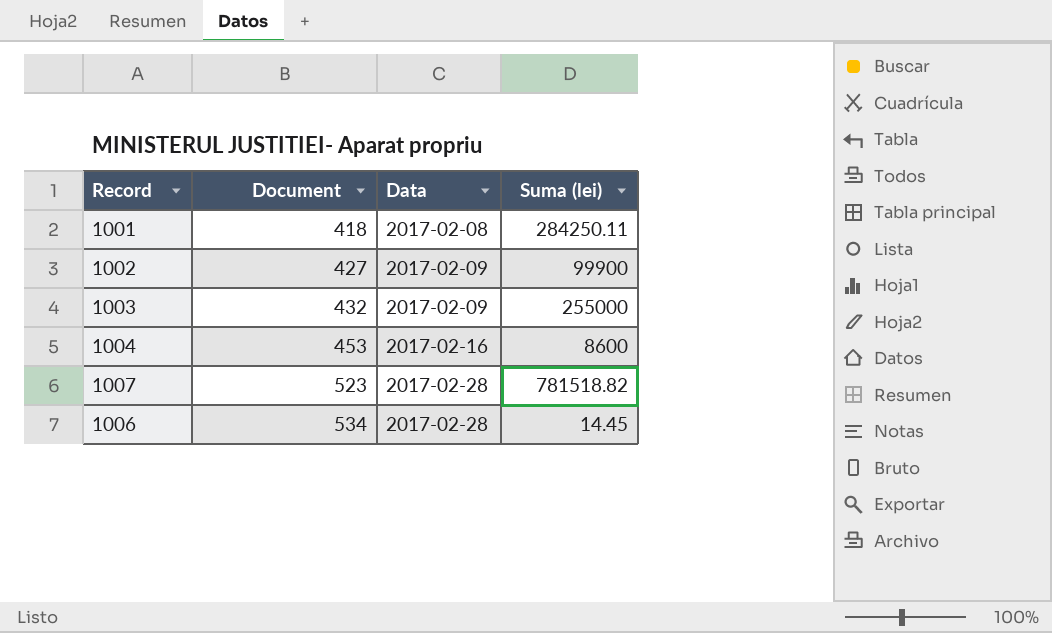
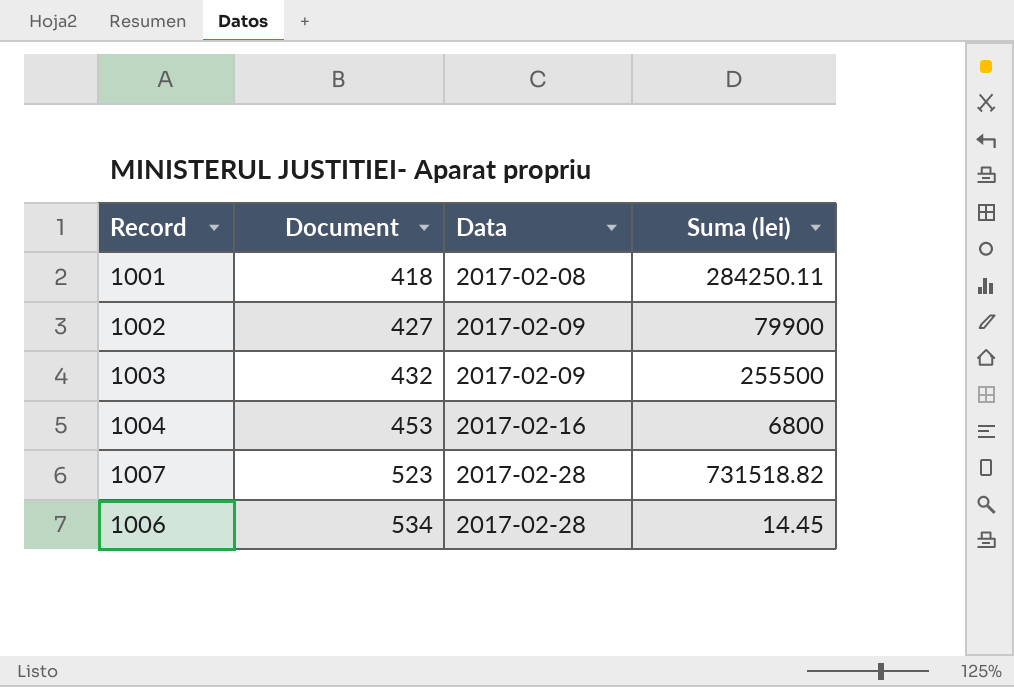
1002 | Suma (lei): 99900 -> 79900
1003 | Suma (lei): 255000 -> 255500
1004 | Suma (lei): 8600 -> 6800
1007 | Suma (lei): 781518.82 -> 731518.82

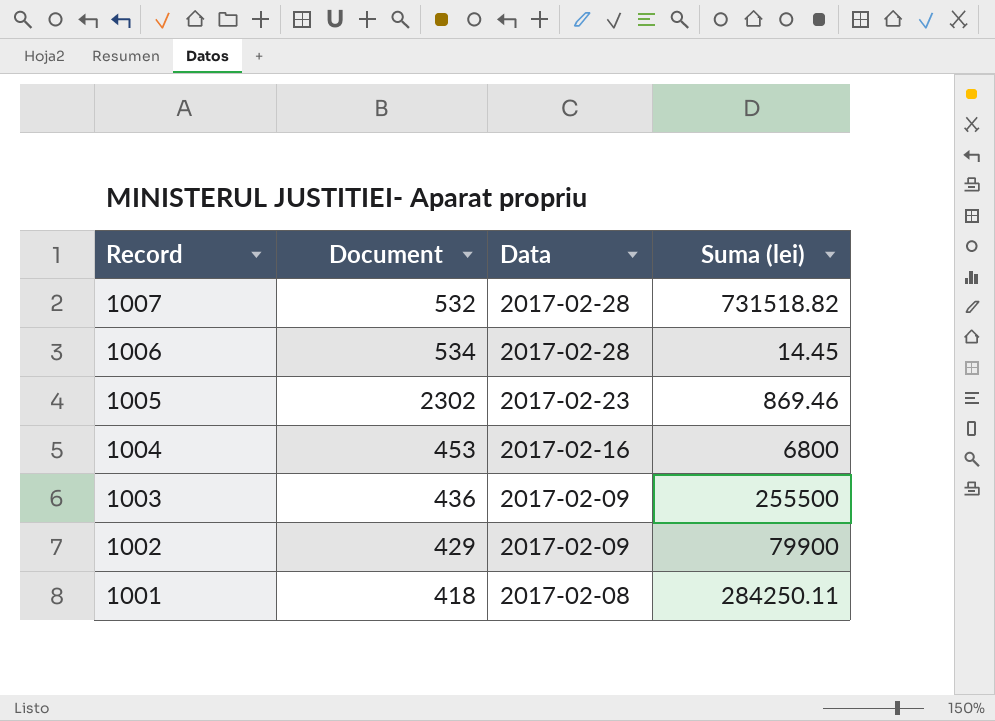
row order: Document ascending -> Record descending
1007 | Document: 523 -> 532
row 1005: none -> 2302 | 2017-02-23 | 869.46
1003 | Document: 432 -> 436
1002 | Document: 427 -> 429

